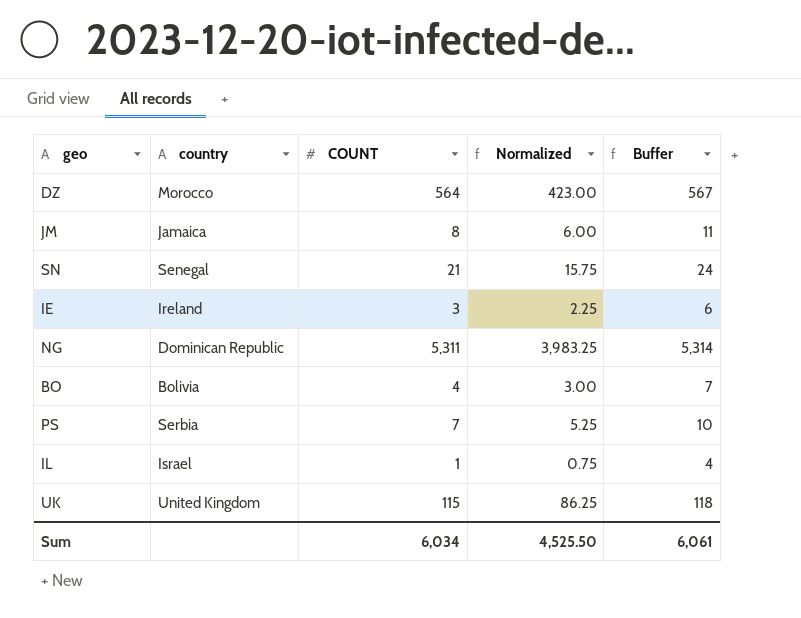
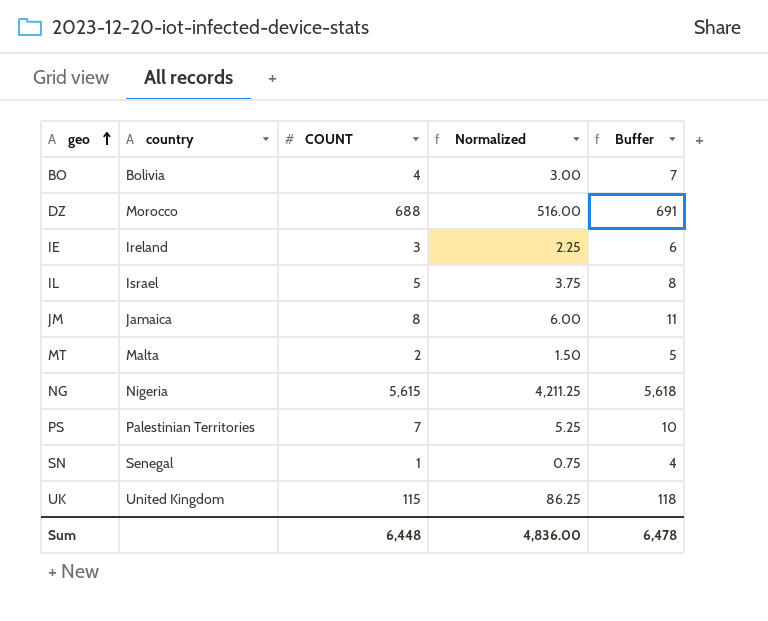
row order: none -> geo ascending
DZ | COUNT: 564 -> 688
DZ | Normalized: 423.00 -> 516.00
DZ | Buffer: 567 -> 691
IL | COUNT: 1 -> 5
IL | Normalized: 0.75 -> 3.75
IL | Buffer: 4 -> 8
row MT: none -> Malta | 2 | 1.50 | 5
NG | country: Dominican Republic -> Nigeria
NG | COUNT: 5,311 -> 5,615
NG | Normalized: 3,983.25 -> 4,211.25
NG | Buffer: 5,314 -> 5,618
PS | country: Serbia -> Palestinian Territories
SN | COUNT: 21 -> 1
SN | Normalized: 15.75 -> 0.75
SN | Buffer: 24 -> 4
Sum | COUNT: 6,034 -> 6,448
Sum | Normalized: 4,525.50 -> 4,836.00
Sum | Buffer: 6,061 -> 6,478

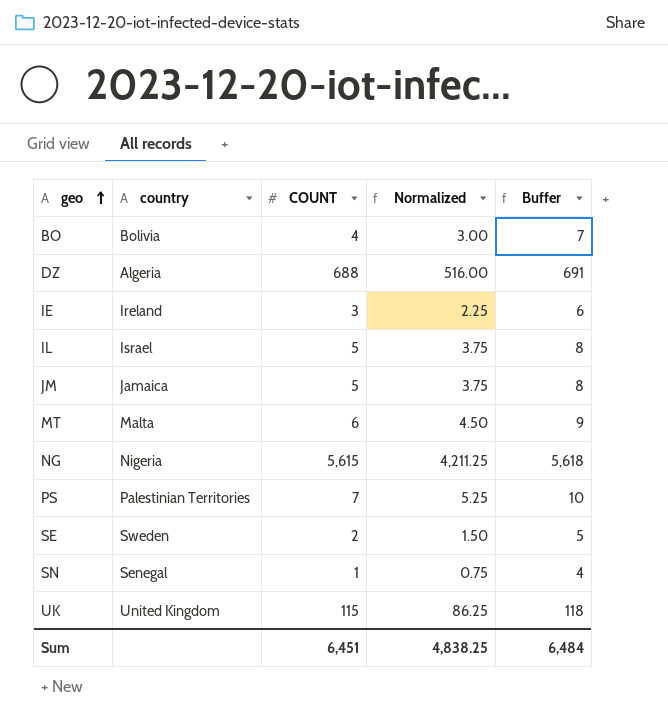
DZ | country: Morocco -> Algeria
JM | COUNT: 8 -> 5
JM | Normalized: 6.00 -> 3.75
JM | Buffer: 11 -> 8
MT | COUNT: 2 -> 6
MT | Normalized: 1.50 -> 4.50
MT | Buffer: 5 -> 9
row SE: none -> Sweden | 2 | 1.50 | 5
Sum | COUNT: 6,448 -> 6,451
Sum | Normalized: 4,836.00 -> 4,838.25
Sum | Buffer: 6,478 -> 6,484

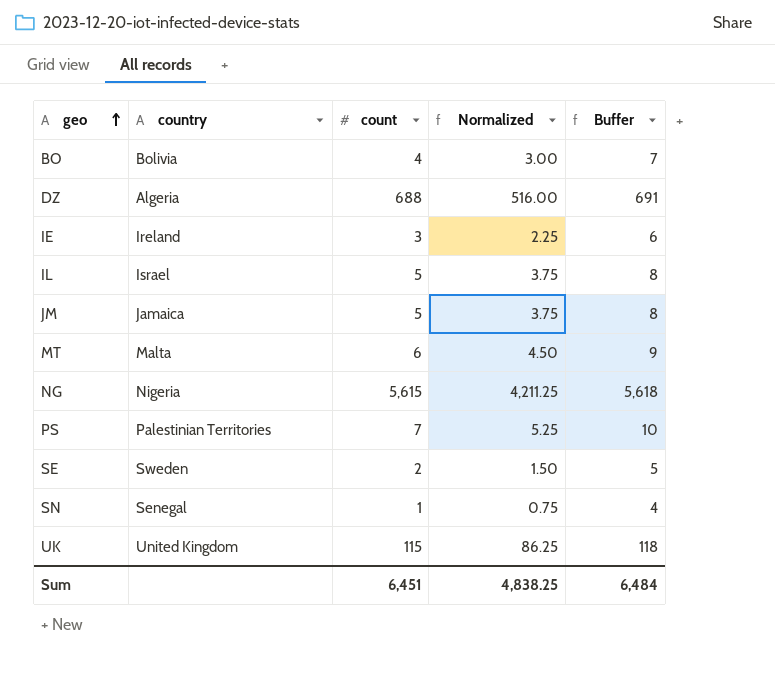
column name: COUNT -> count

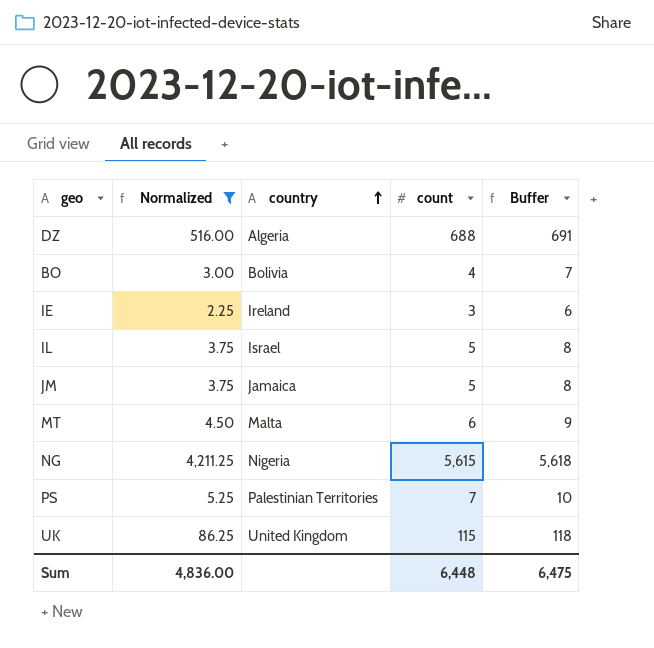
filter: none -> Normalized >= 2.25
row order: geo ascending -> country ascending
column Normalized | position: 4 -> 2
Sum | Normalized: 4,838.25 -> 4,836.00
Sum | count: 6,451 -> 6,448
Sum | Buffer: 6,484 -> 6,475

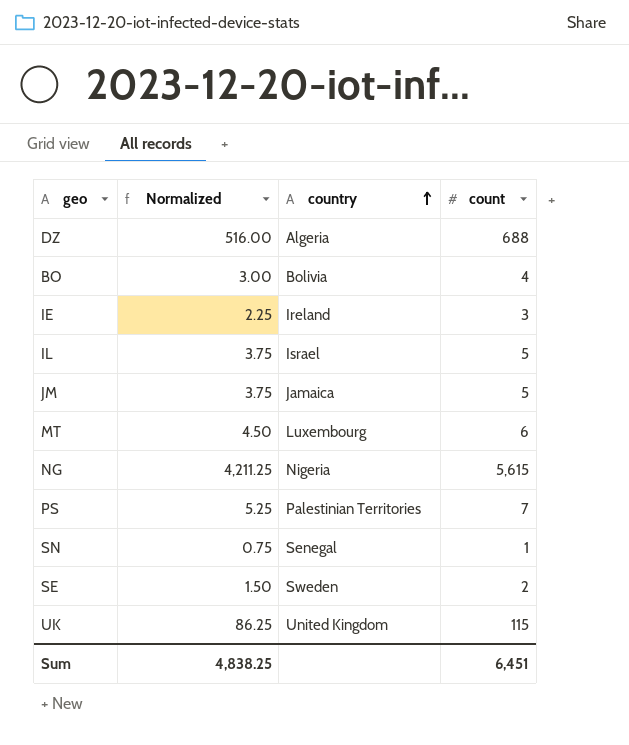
filter: Normalized >= 2.25 -> none
column Buffer | formula: [count] + 3 -> none
MT | country: Malta -> Luxembourg
Sum | Normalized: 4,836.00 -> 4,838.25
Sum | count: 6,448 -> 6,451

